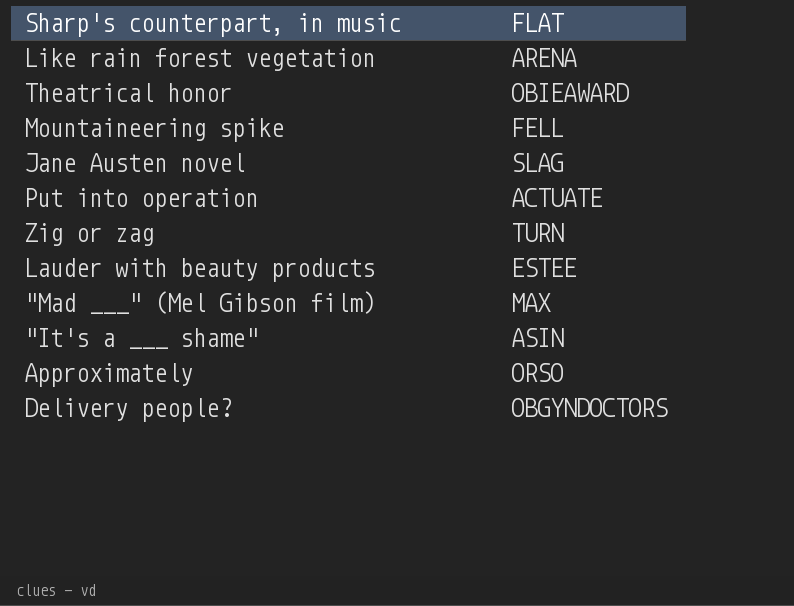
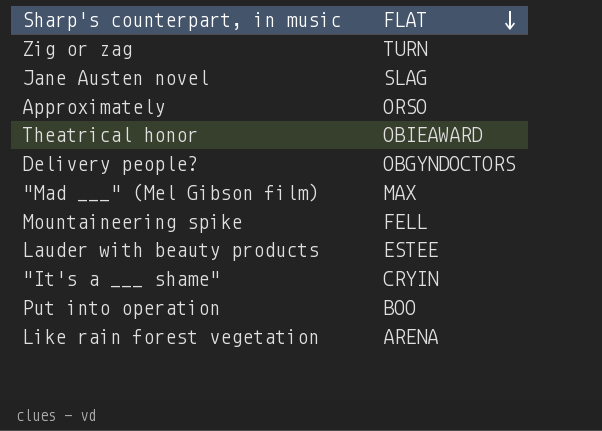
row order: none -> FLAT descending
"It's a ___ shame" | FLAT: ASIN -> CRYIN
Put into operation | FLAT: ACTUATE -> BOO

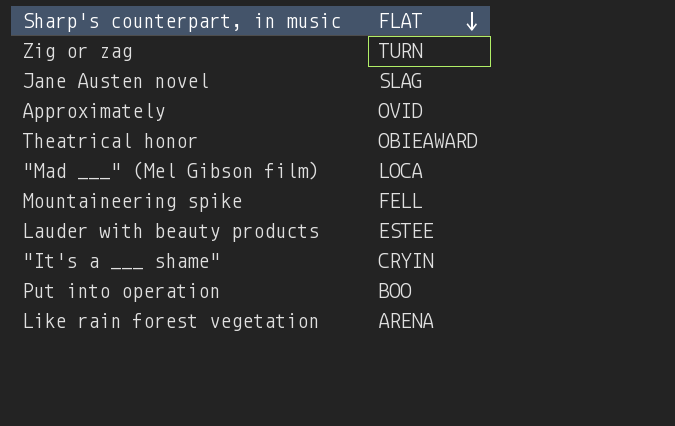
row Delivery people?: OBGYNDOCTORS -> none
Approximately | FLAT: ORSO -> OVID
"Mad ___" (Mel Gibson film) | FLAT: MAX -> LOCA

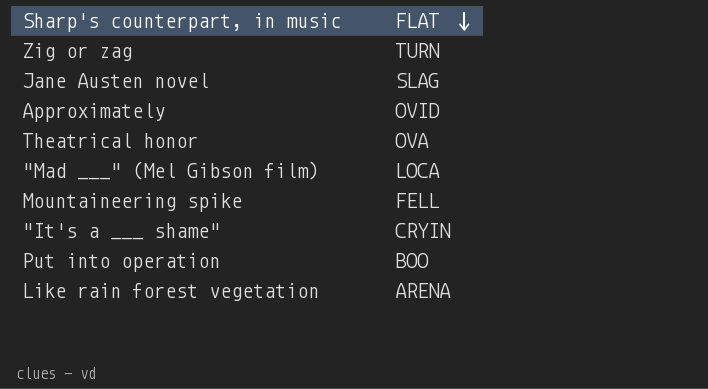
row Lauder with beauty products: ESTEE -> none
Theatrical honor | FLAT: OBIEAWARD -> OVA

